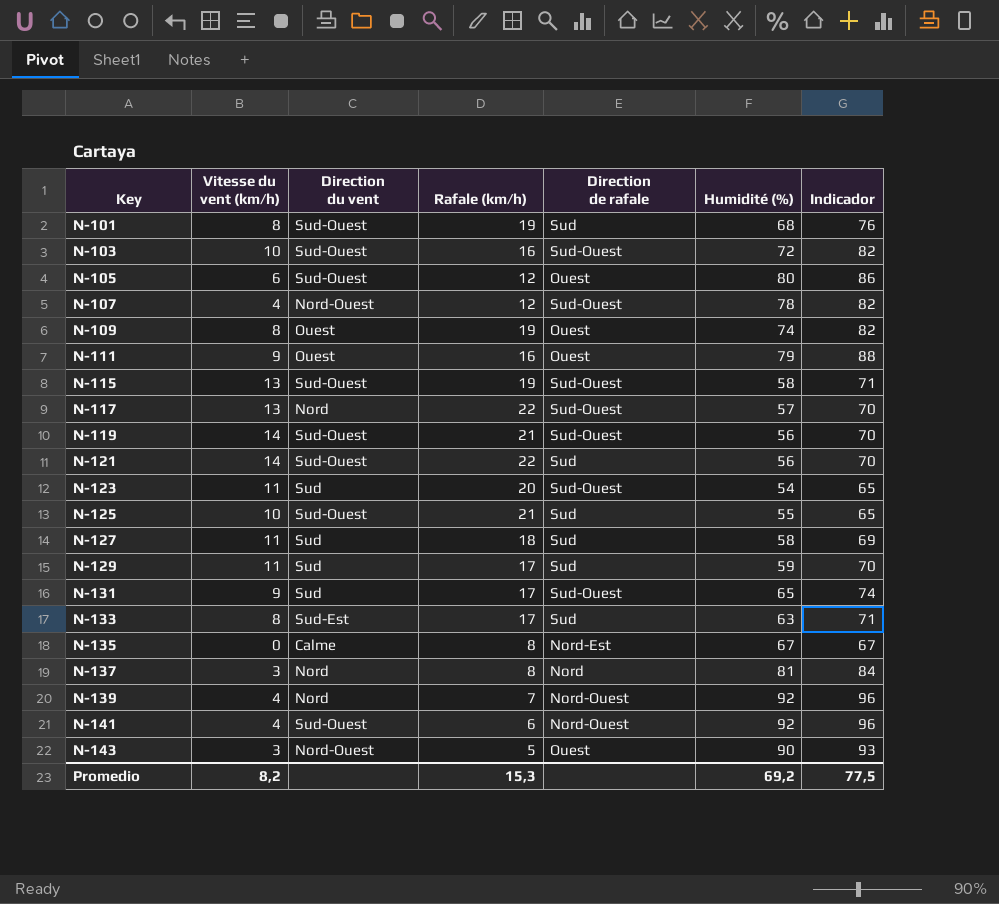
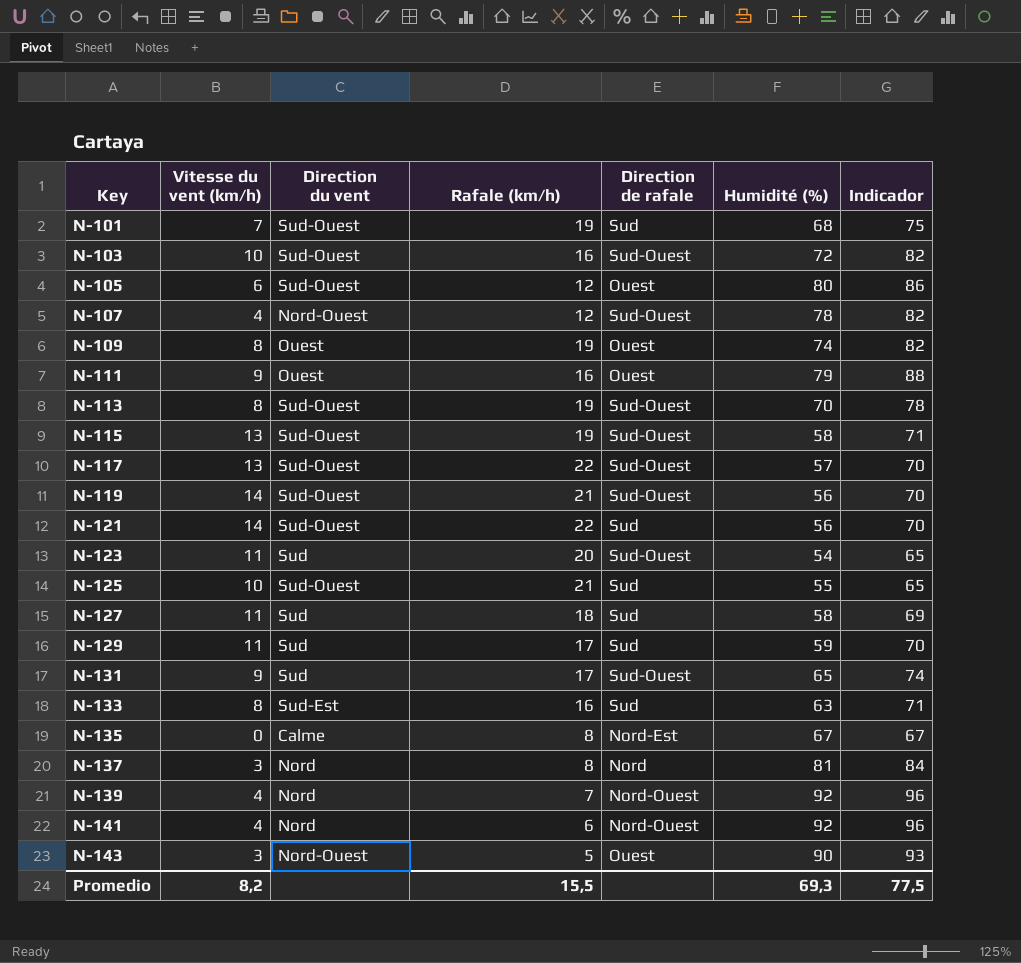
N-101 | Vitesse du vent (km/h): 8 -> 7
N-101 | Indicador: 76 -> 75
row N-113: none -> 8 | Sud-Ouest | 19 | Sud-Ouest | 70 | 78
N-117 | Direction du vent: Nord -> Sud-Ouest
N-133 | Rafale (km/h): 17 -> 16
N-141 | Direction du vent: Sud-Ouest -> Nord
Promedio | Rafale (km/h): 15,3 -> 15,5
Promedio | Humidité (%): 69,2 -> 69,3

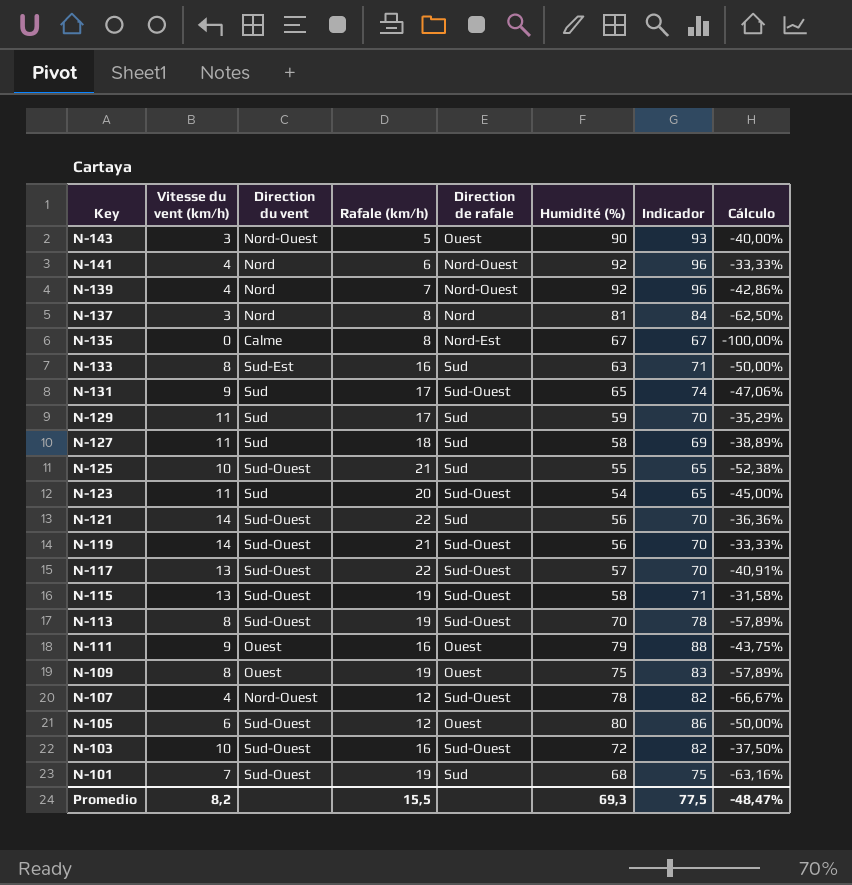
row order: Key ascending -> Key descending
column Cálculo | formula: none -> ([Vitesse du vent (km/h)] - [Rafale (km/h)]) / [Rafale (km/h)]
N-109 | Humidité (%): 74 -> 75
N-109 | Indicador: 82 -> 83

